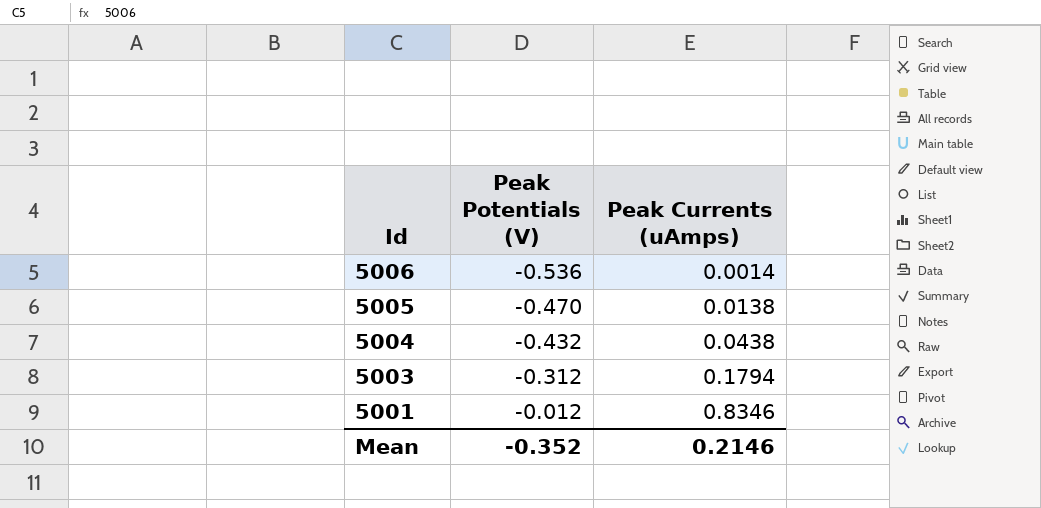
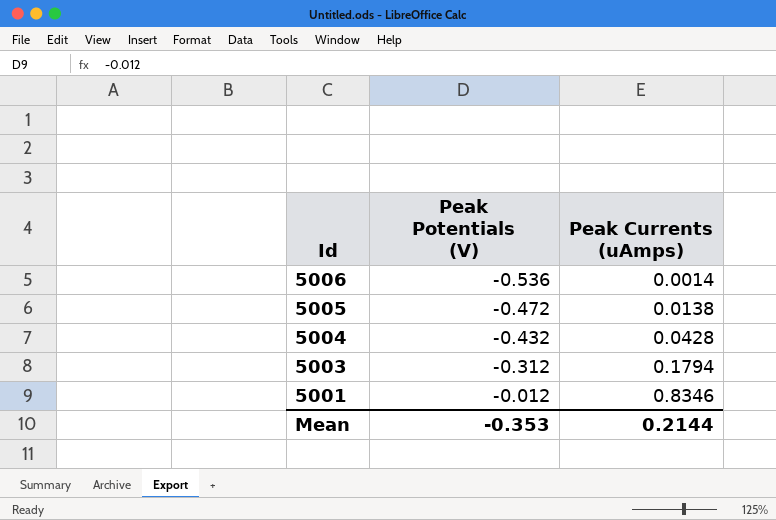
5005 | Peak Potentials (V): -0.470 -> -0.472
5004 | Peak Currents (uAmps): 0.0438 -> 0.0428
Mean | Peak Potentials (V): -0.352 -> -0.353
Mean | Peak Currents (uAmps): 0.2146 -> 0.2144

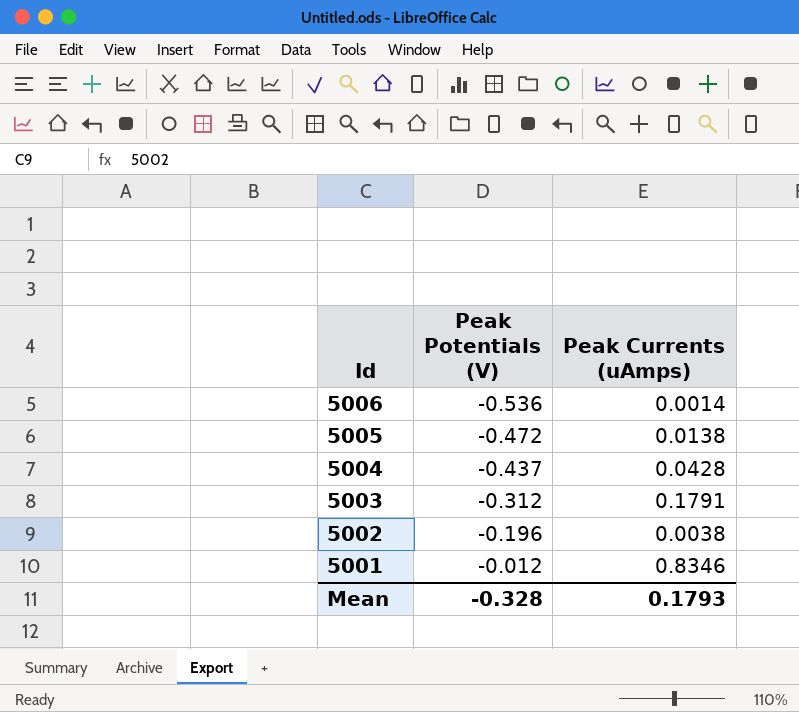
5004 | Peak Potentials (V): -0.432 -> -0.437
5003 | Peak Currents (uAmps): 0.1794 -> 0.1791
row 5002: none -> -0.196 | 0.0038
Mean | Peak Potentials (V): -0.353 -> -0.328
Mean | Peak Currents (uAmps): 0.2144 -> 0.1793

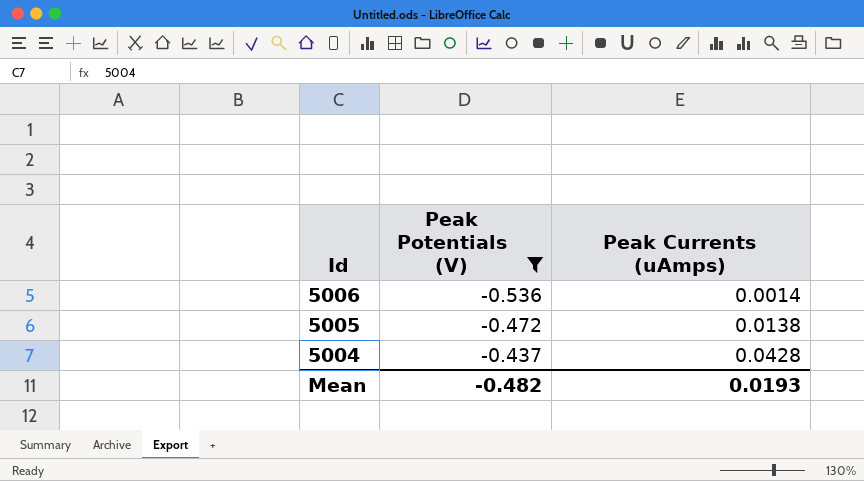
filter: none -> Peak Potentials (V) <= -0.437
Mean | Peak Potentials (V): -0.328 -> -0.482
Mean | Peak Currents (uAmps): 0.1793 -> 0.0193

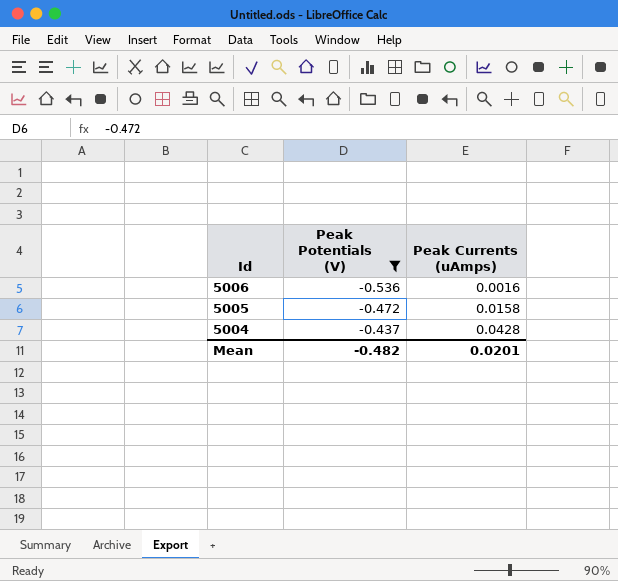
5006 | Peak Currents (uAmps): 0.0014 -> 0.0016
5005 | Peak Currents (uAmps): 0.0138 -> 0.0158
Mean | Peak Currents (uAmps): 0.0193 -> 0.0201

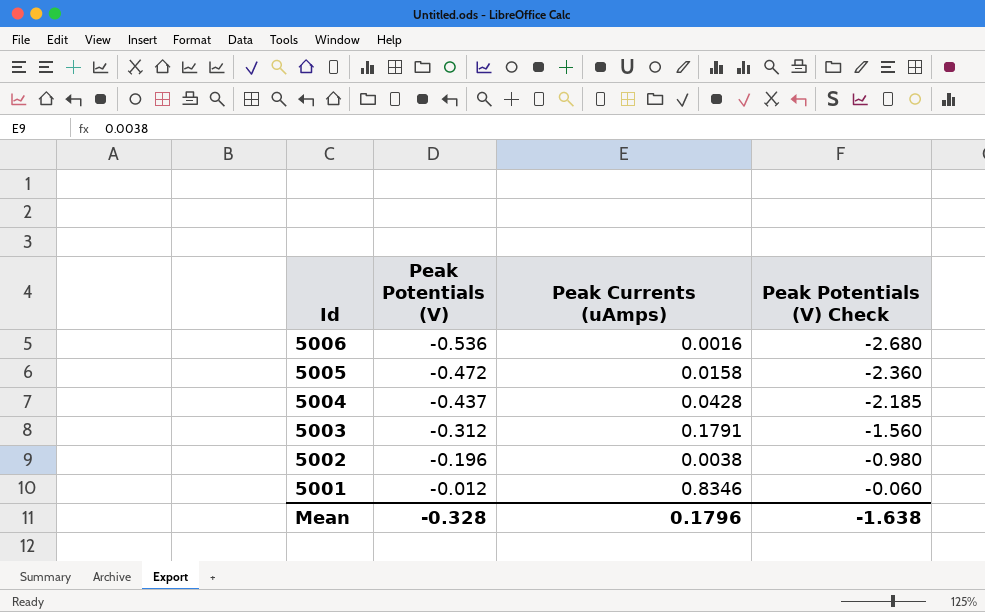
filter: Peak Potentials (V) <= -0.437 -> none
column Peak Potentials (V) Check | formula: none -> [Peak Potentials (V)] * 5
Mean | Peak Potentials (V): -0.482 -> -0.328
Mean | Peak Currents (uAmps): 0.0201 -> 0.1796

